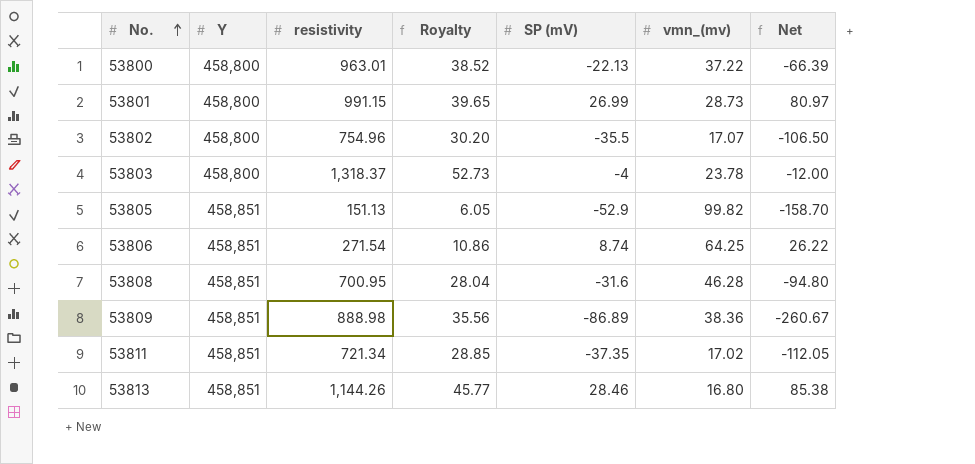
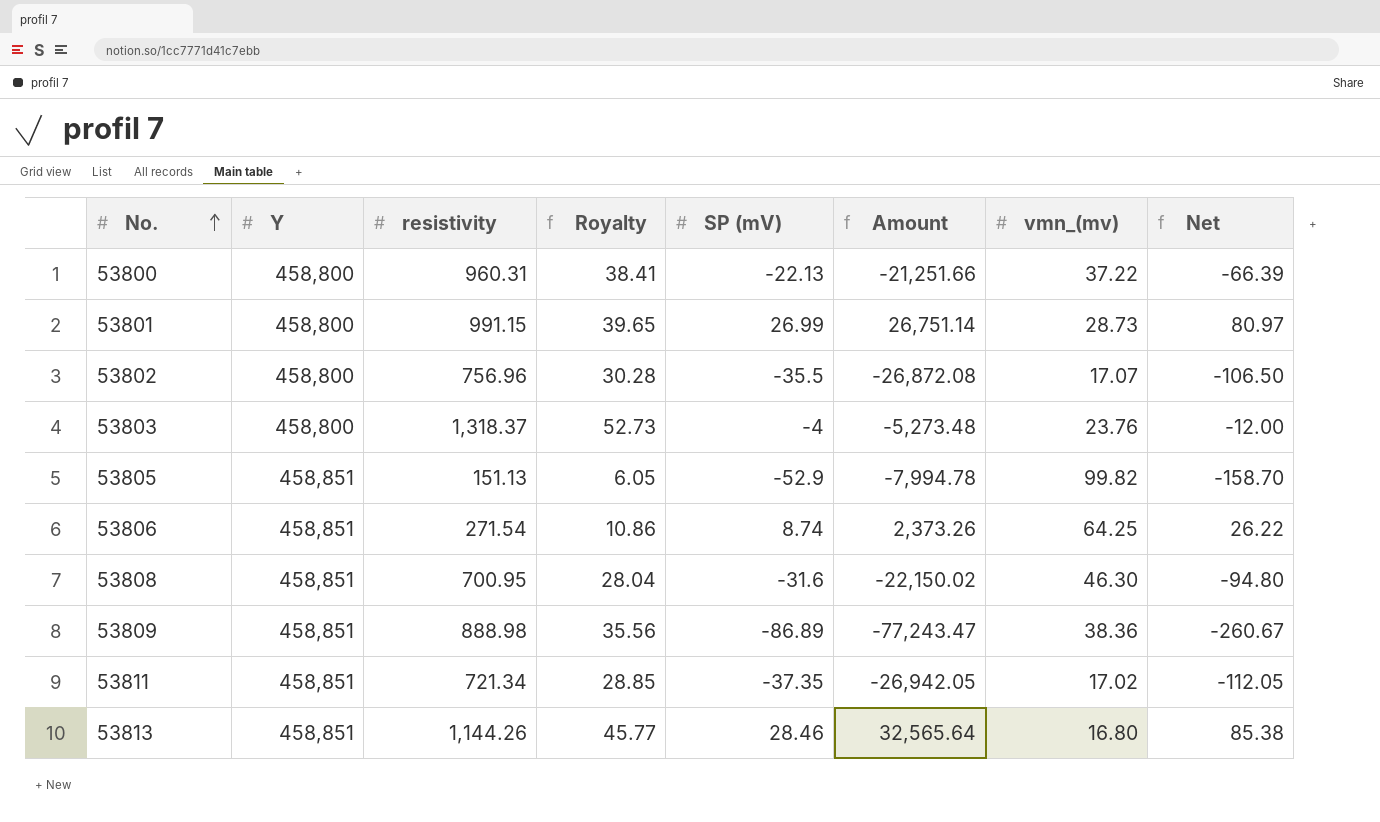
column Amount | formula: none -> [resistivity] * [SP (mV)]
53800 | resistivity: 963.01 -> 960.31
53800 | Royalty: 38.52 -> 38.41
53802 | resistivity: 754.96 -> 756.96
53802 | Royalty: 30.20 -> 30.28
53803 | vmn_(mv): 23.78 -> 23.76
53808 | vmn_(mv): 46.28 -> 46.30

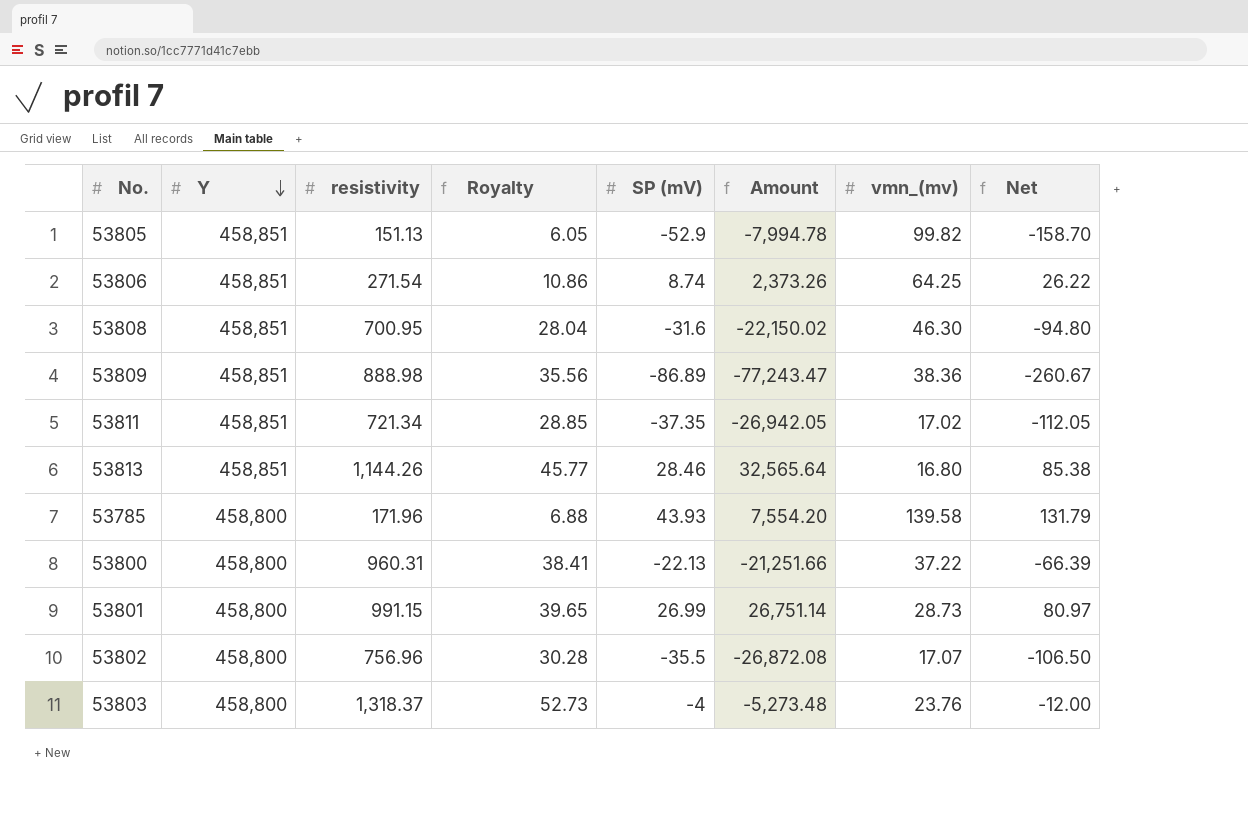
row order: No. ascending -> Y descending
row 53785: none -> 458,800 | 171.96 | 6.88 | 43.93 | 7,554.20 | 139.58 | 131.79

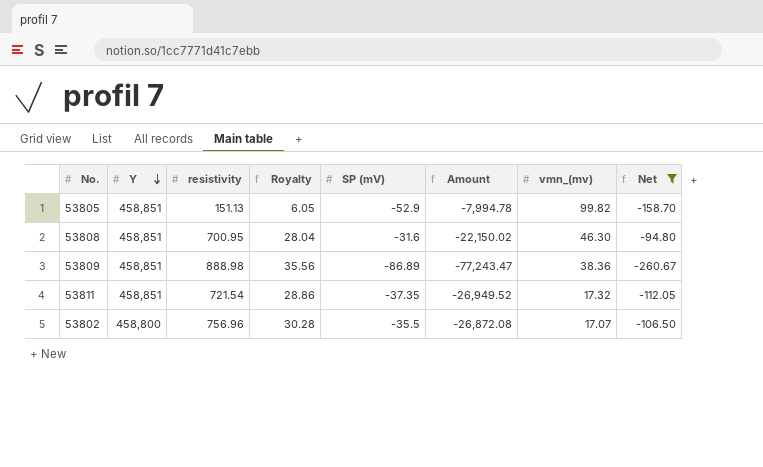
filter: none -> Net <= -94.80
53811 | resistivity: 721.34 -> 721.54
53811 | Royalty: 28.85 -> 28.86
53811 | Amount: -26,942.05 -> -26,949.52
53811 | vmn_(mv): 17.02 -> 17.32

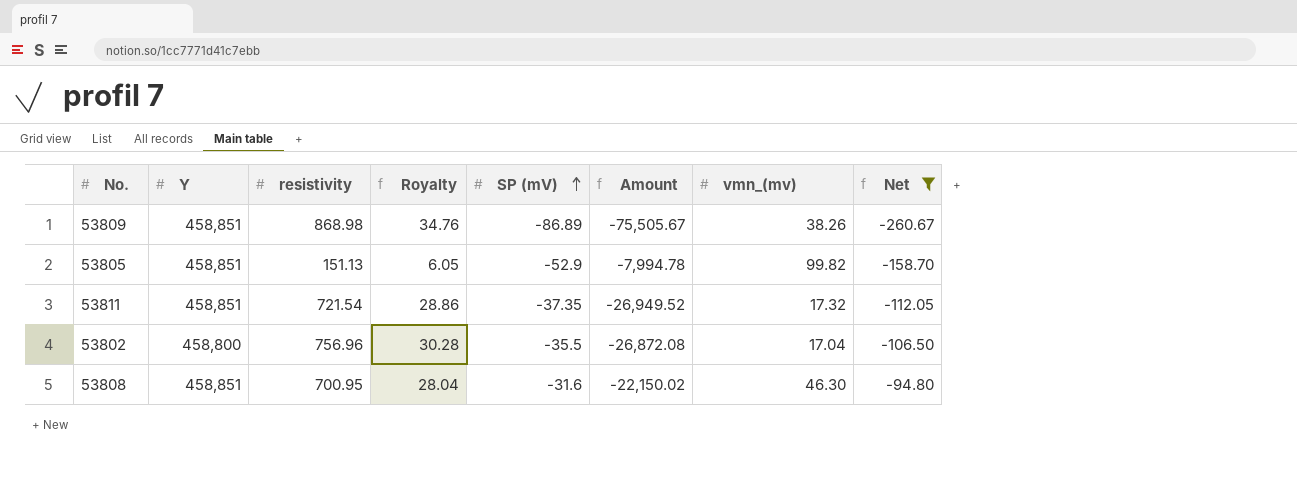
row order: Y descending -> SP (mV) ascending
53809 | resistivity: 888.98 -> 868.98
53809 | Royalty: 35.56 -> 34.76
53809 | Amount: -77,243.47 -> -75,505.67
53809 | vmn_(mv): 38.36 -> 38.26
53802 | vmn_(mv): 17.07 -> 17.04

